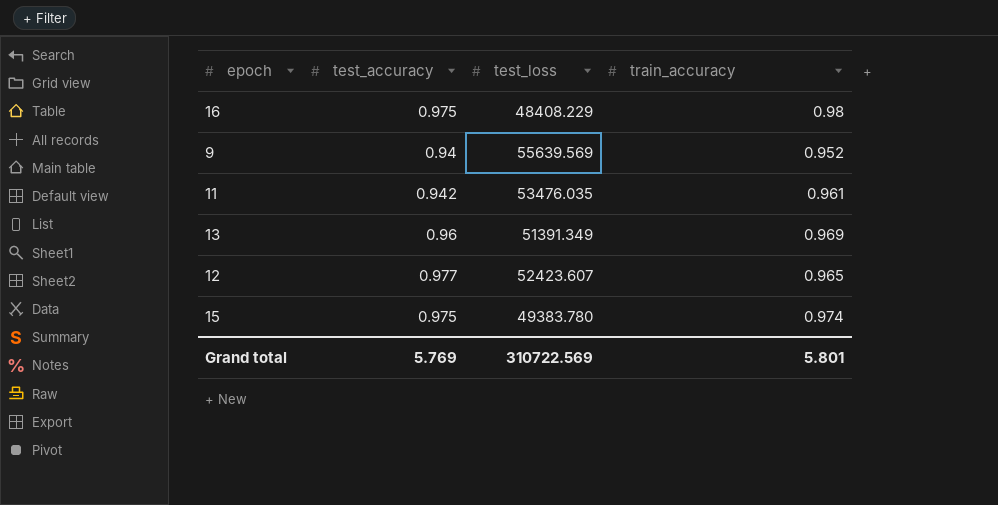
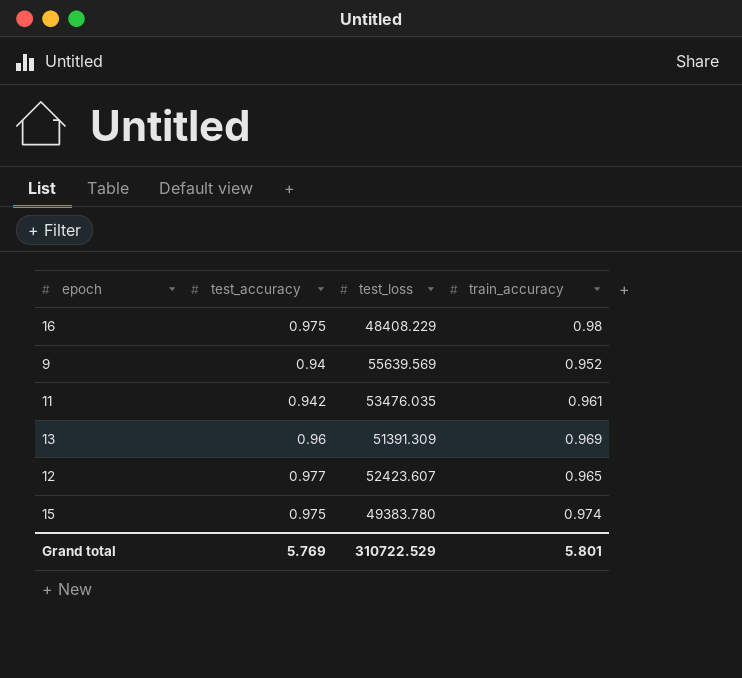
13 | test_loss: 51391.349 -> 51391.309
Grand total | test_loss: 310722.569 -> 310722.529

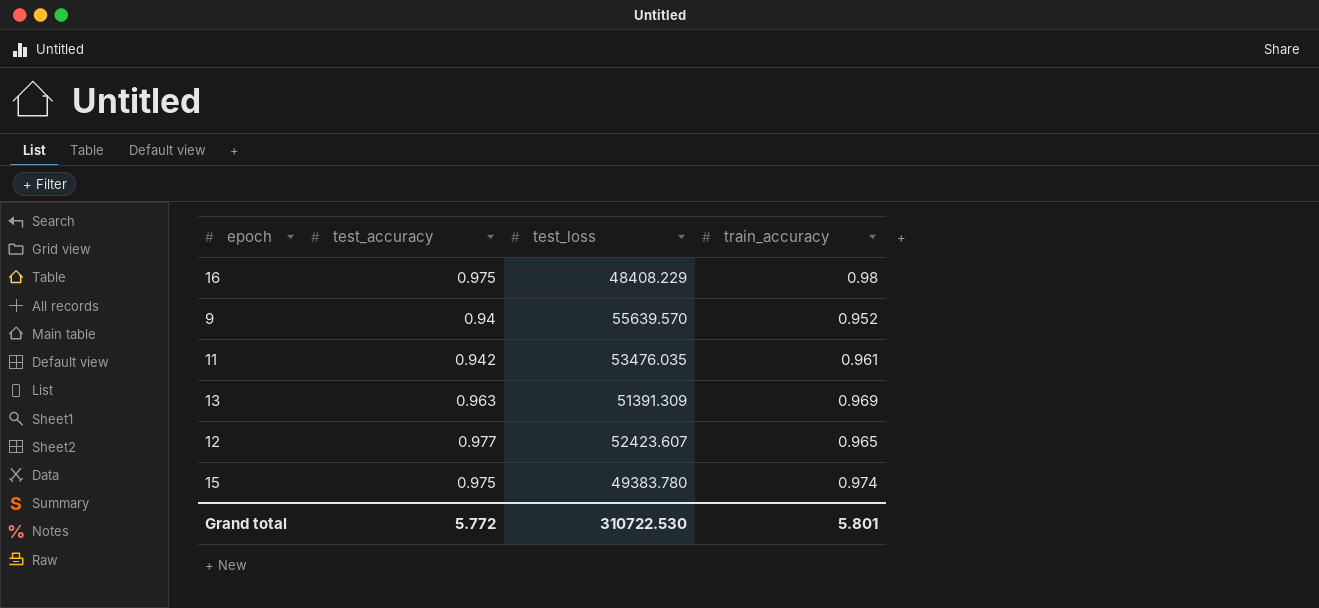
9 | test_loss: 55639.569 -> 55639.570
13 | test_accuracy: 0.96 -> 0.963
Grand total | test_accuracy: 5.769 -> 5.772
Grand total | test_loss: 310722.529 -> 310722.530

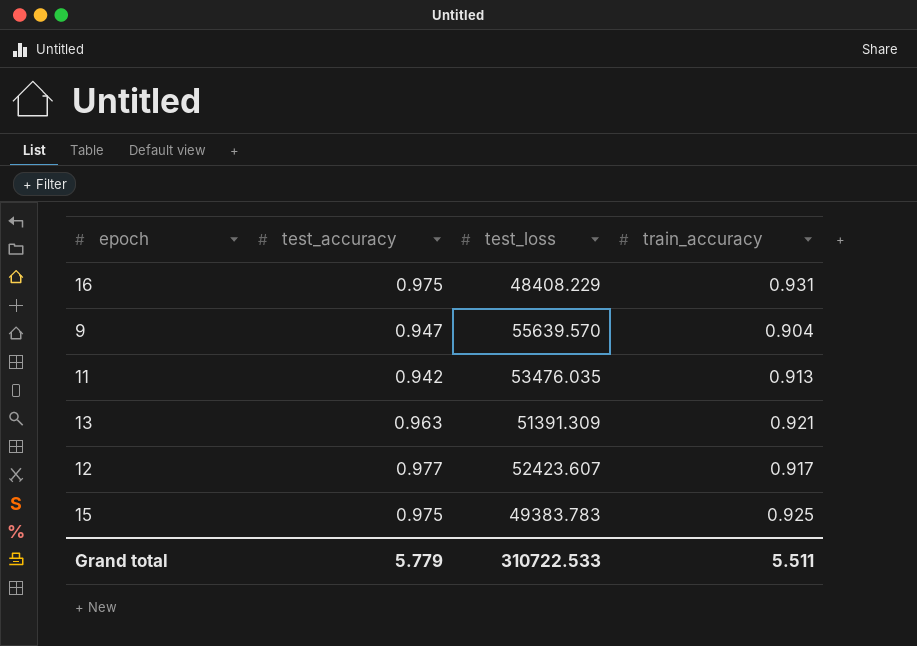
16 | train_accuracy: 0.98 -> 0.931
9 | test_accuracy: 0.94 -> 0.947
9 | train_accuracy: 0.952 -> 0.904
11 | train_accuracy: 0.961 -> 0.913
13 | train_accuracy: 0.969 -> 0.921
12 | train_accuracy: 0.965 -> 0.917
15 | test_loss: 49383.780 -> 49383.783
15 | train_accuracy: 0.974 -> 0.925
Grand total | test_accuracy: 5.772 -> 5.779
Grand total | test_loss: 310722.530 -> 310722.533
Grand total | train_accuracy: 5.801 -> 5.511

